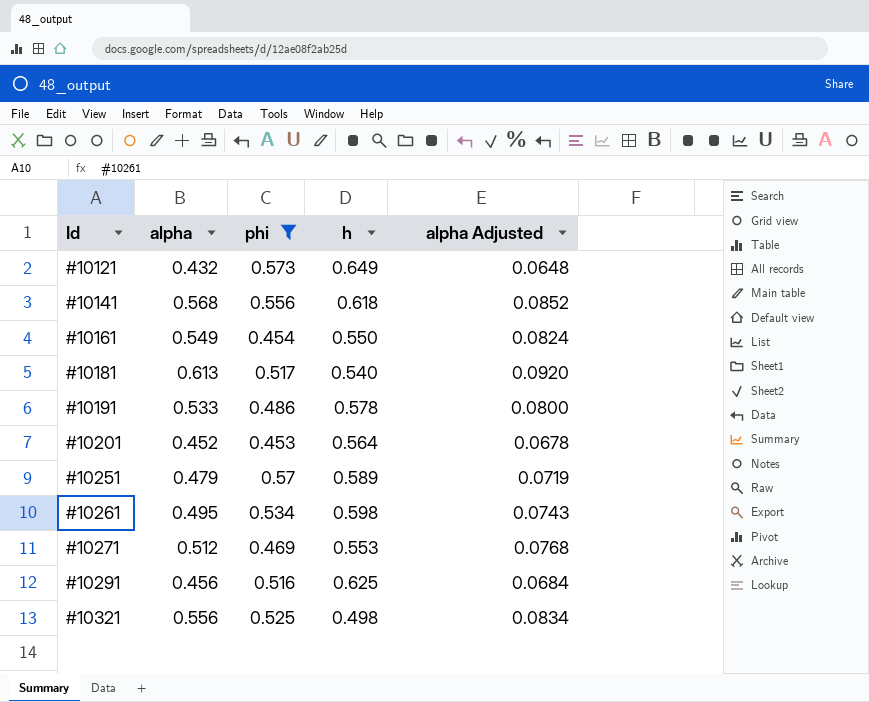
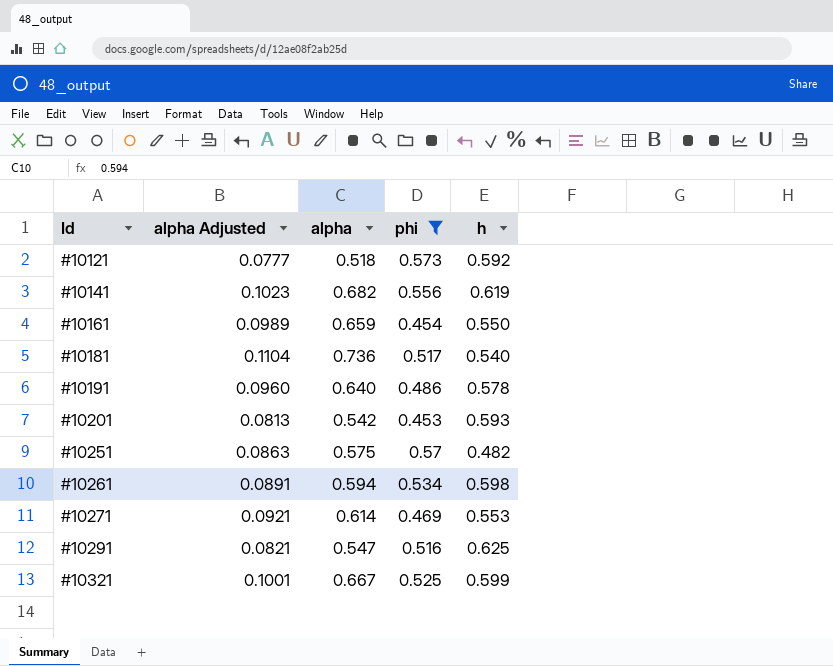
column alpha Adjusted | position: 5 -> 2
#10121 | alpha Adjusted: 0.0648 -> 0.0777
#10121 | alpha: 0.432 -> 0.518
#10121 | h: 0.649 -> 0.592
#10141 | alpha Adjusted: 0.0852 -> 0.1023
#10141 | alpha: 0.568 -> 0.682
#10141 | h: 0.618 -> 0.619
#10161 | alpha Adjusted: 0.0824 -> 0.0989
#10161 | alpha: 0.549 -> 0.659
#10181 | alpha Adjusted: 0.0920 -> 0.1104
#10181 | alpha: 0.613 -> 0.736
#10191 | alpha Adjusted: 0.0800 -> 0.0960
#10191 | alpha: 0.533 -> 0.640
#10201 | alpha Adjusted: 0.0678 -> 0.0813
#10201 | alpha: 0.452 -> 0.542
#10201 | h: 0.564 -> 0.593
#10251 | alpha Adjusted: 0.0719 -> 0.0863
#10251 | alpha: 0.479 -> 0.575
#10251 | h: 0.589 -> 0.482
#10261 | alpha Adjusted: 0.0743 -> 0.0891
#10261 | alpha: 0.495 -> 0.594
#10271 | alpha Adjusted: 0.0768 -> 0.0921
#10271 | alpha: 0.512 -> 0.614
#10291 | alpha Adjusted: 0.0684 -> 0.0821
#10291 | alpha: 0.456 -> 0.547
#10321 | alpha Adjusted: 0.0834 -> 0.1001
#10321 | alpha: 0.556 -> 0.667
#10321 | h: 0.498 -> 0.599

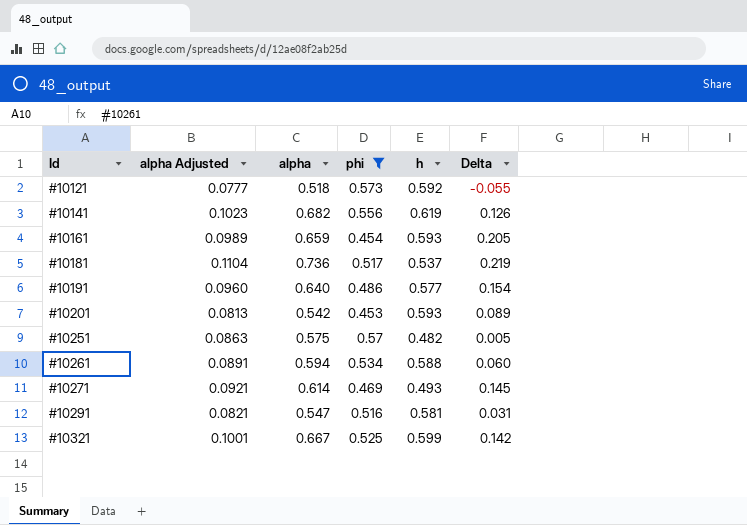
column Delta | formula: none -> [alpha] - [phi]
#10161 | h: 0.550 -> 0.593
#10181 | h: 0.540 -> 0.537
#10191 | h: 0.578 -> 0.577
#10261 | h: 0.598 -> 0.588
#10271 | h: 0.553 -> 0.493
#10291 | h: 0.625 -> 0.581

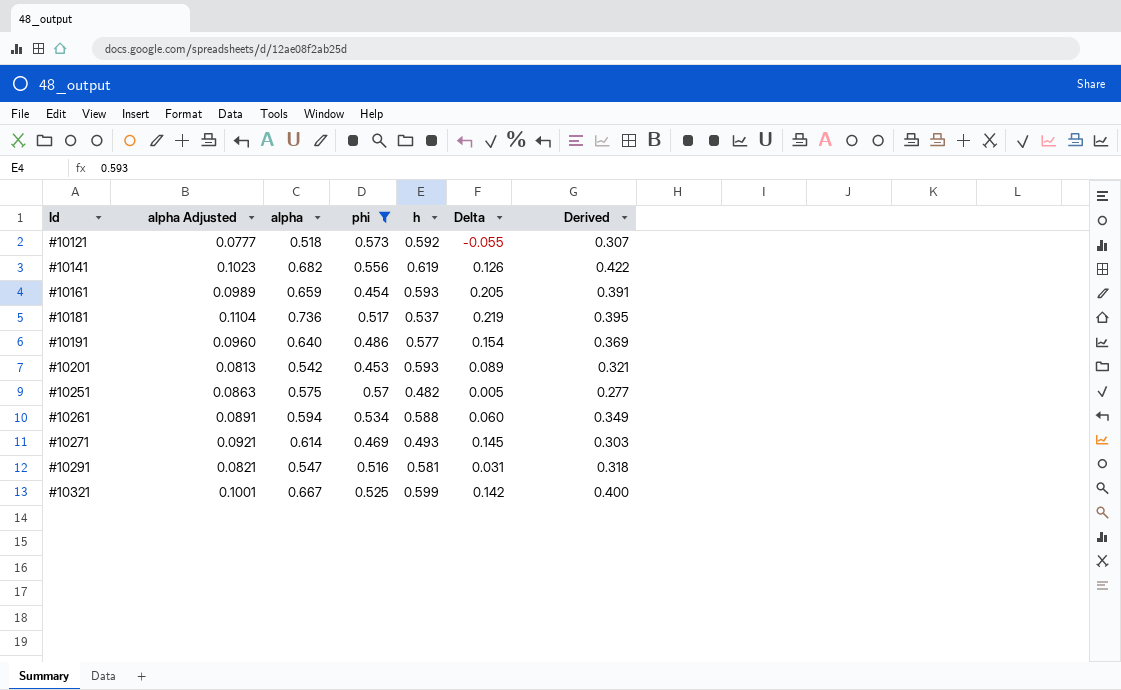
column Derived | formula: none -> [alpha] * [h]

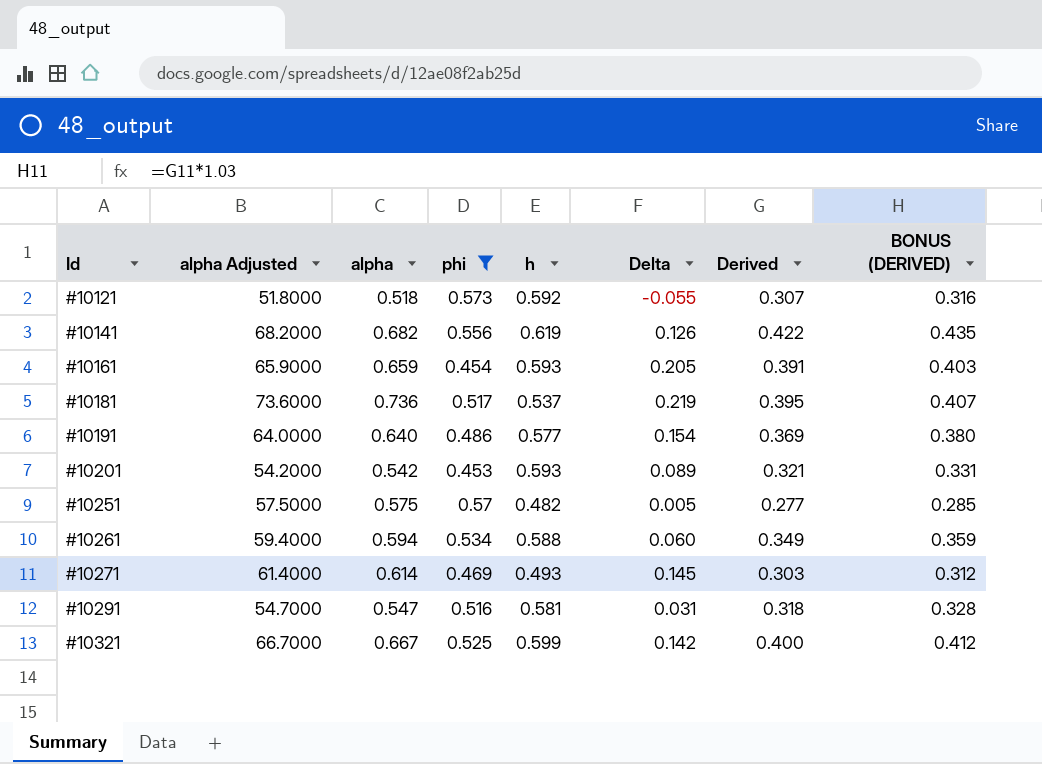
column alpha Adjusted | formula: [alpha] * 0.15 -> [alpha] * 100
column BONUS (DERIVED) | formula: none -> [Derived] * 1.03

